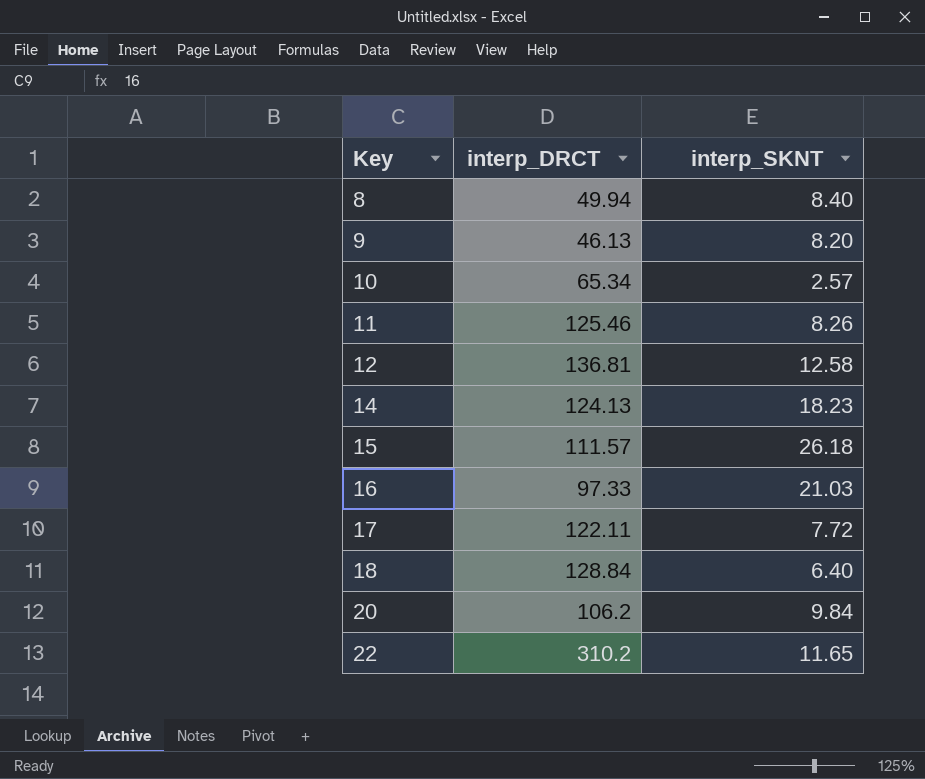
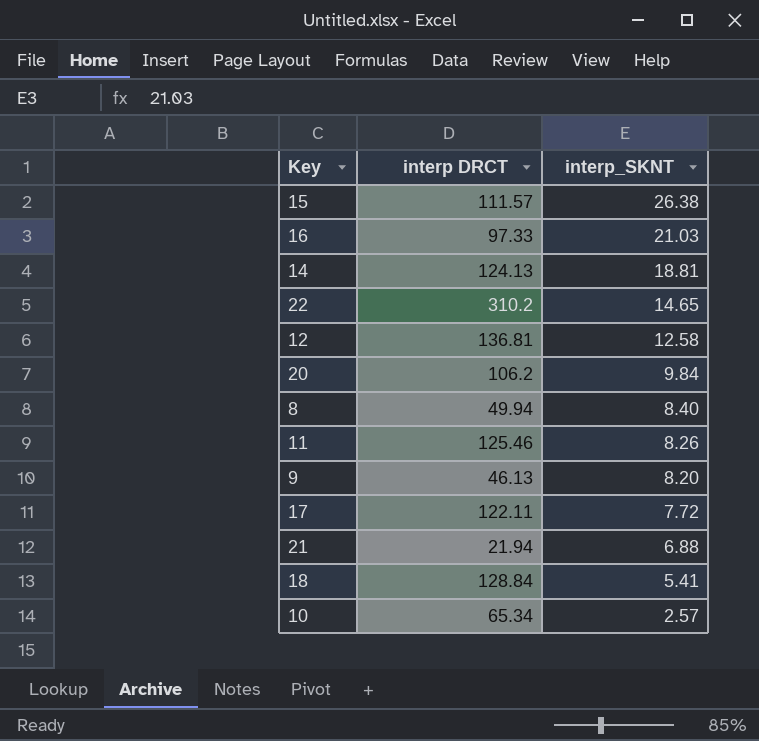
row order: Key ascending -> interp_SKNT descending
column name: interp_DRCT -> interp DRCT
15 | interp_SKNT: 26.18 -> 26.38
14 | interp_SKNT: 18.23 -> 18.81
22 | interp_SKNT: 11.65 -> 14.65
row 21: none -> 21.94 | 6.88
18 | interp_SKNT: 6.40 -> 5.41

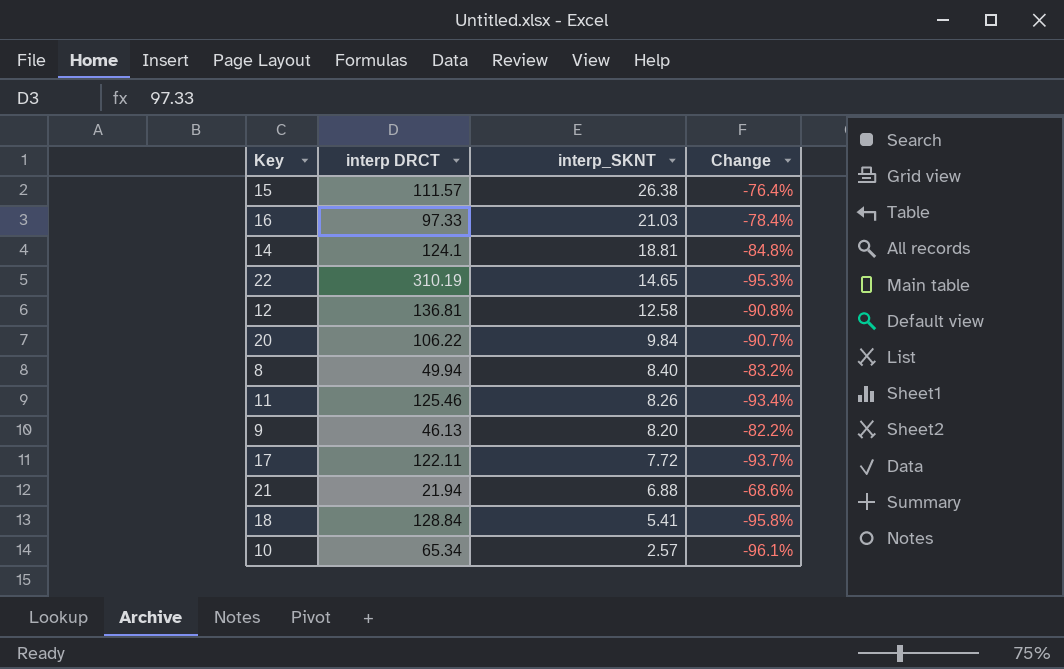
column Change | formula: none -> ([interp_SKNT] - [interp DRCT]) / [interp DRCT]
14 | interp DRCT: 124.13 -> 124.1
22 | interp DRCT: 310.2 -> 310.19
20 | interp DRCT: 106.2 -> 106.22

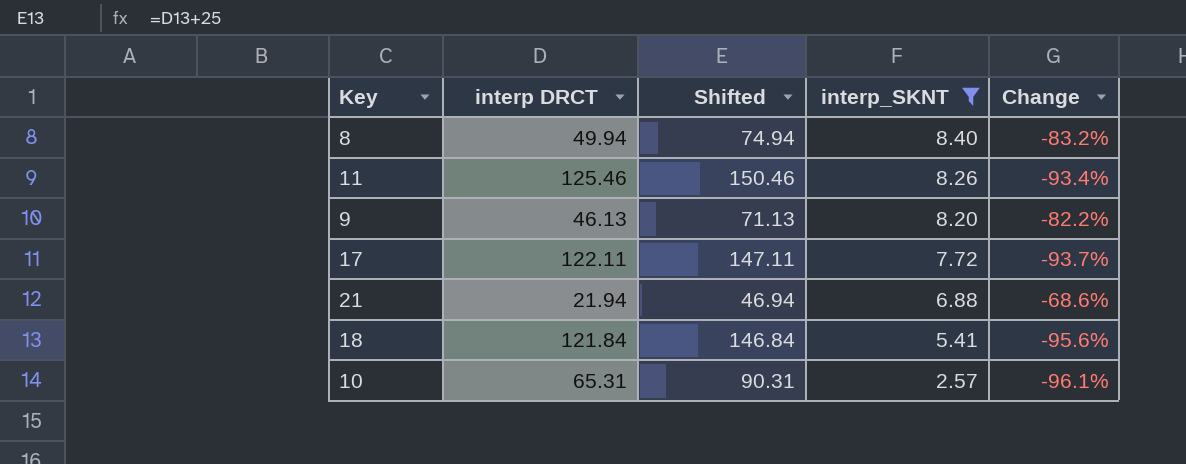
filter: none -> interp_SKNT <= 8.40
column Shifted | formula: none -> [interp DRCT] + 25
18 | interp DRCT: 128.84 -> 121.84
18 | Change: -95.8% -> -95.6%
10 | interp DRCT: 65.34 -> 65.31

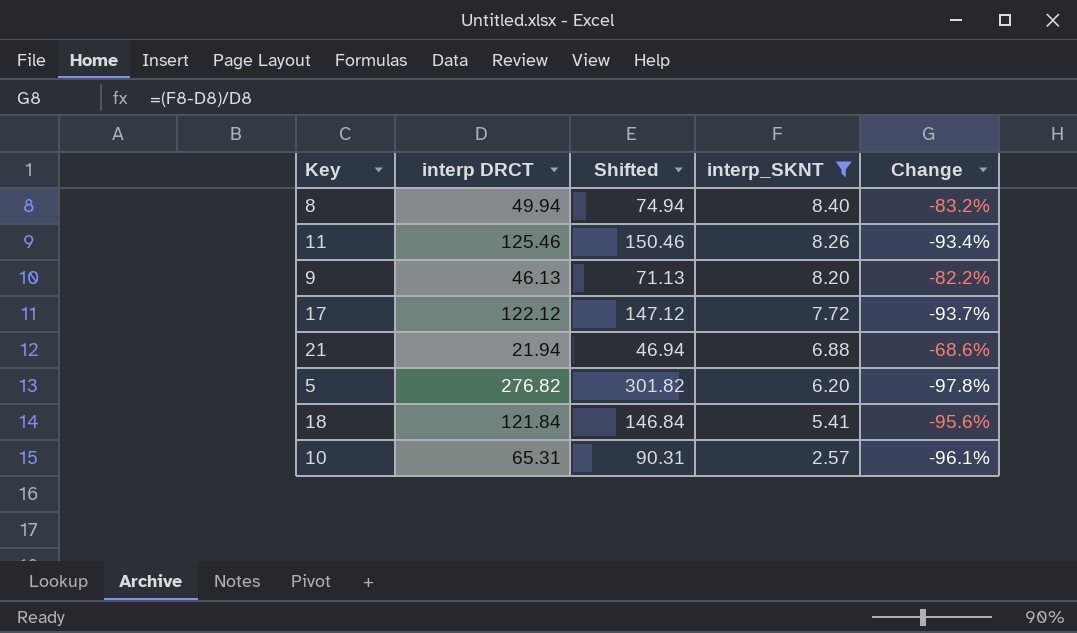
17 | interp DRCT: 122.11 -> 122.12
17 | Shifted: 147.11 -> 147.12
row 5: none -> 276.82 | 301.82 | 6.20 | -97.8%

